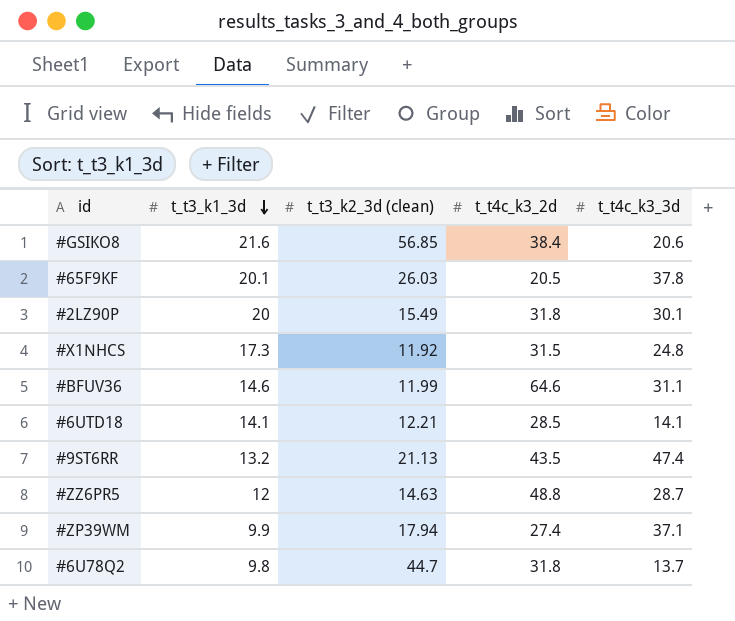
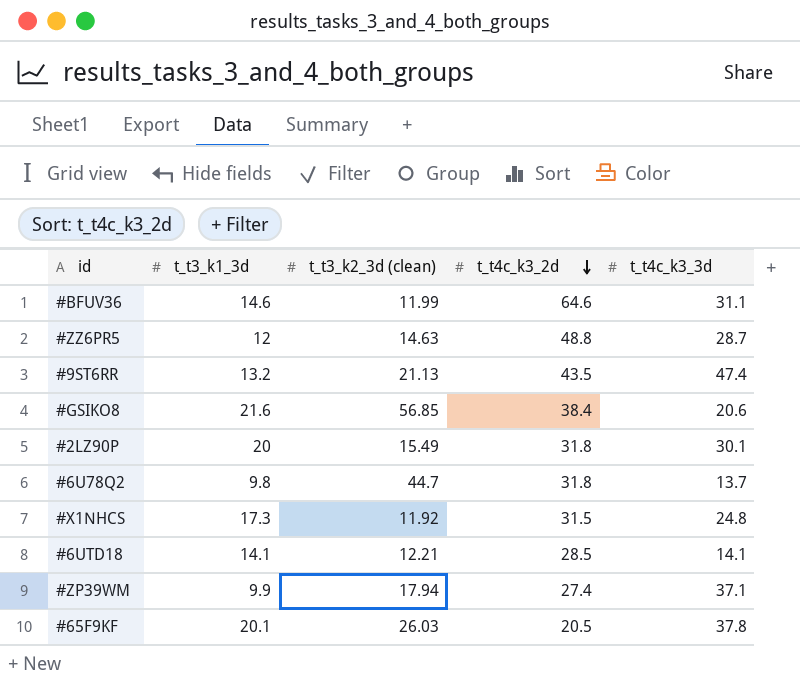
row order: t_t3_k1_3d descending -> t_t4c_k3_2d descending

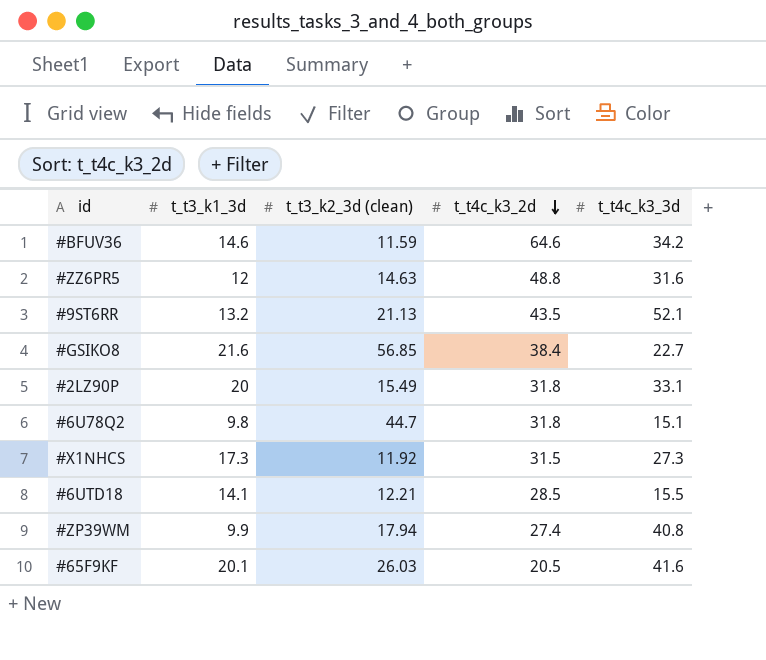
#BFUV36 | t_t3_k2_3d (clean): 11.99 -> 11.59
#BFUV36 | t_t4c_k3_3d: 31.1 -> 34.2
#ZZ6PR5 | t_t4c_k3_3d: 28.7 -> 31.6
#9ST6RR | t_t4c_k3_3d: 47.4 -> 52.1
#GSIKO8 | t_t4c_k3_3d: 20.6 -> 22.7
#2LZ90P | t_t4c_k3_3d: 30.1 -> 33.1
#6U78Q2 | t_t4c_k3_3d: 13.7 -> 15.1
#X1NHCS | t_t4c_k3_3d: 24.8 -> 27.3
#6UTD18 | t_t4c_k3_3d: 14.1 -> 15.5
#ZP39WM | t_t4c_k3_3d: 37.1 -> 40.8
#65F9KF | t_t4c_k3_3d: 37.8 -> 41.6

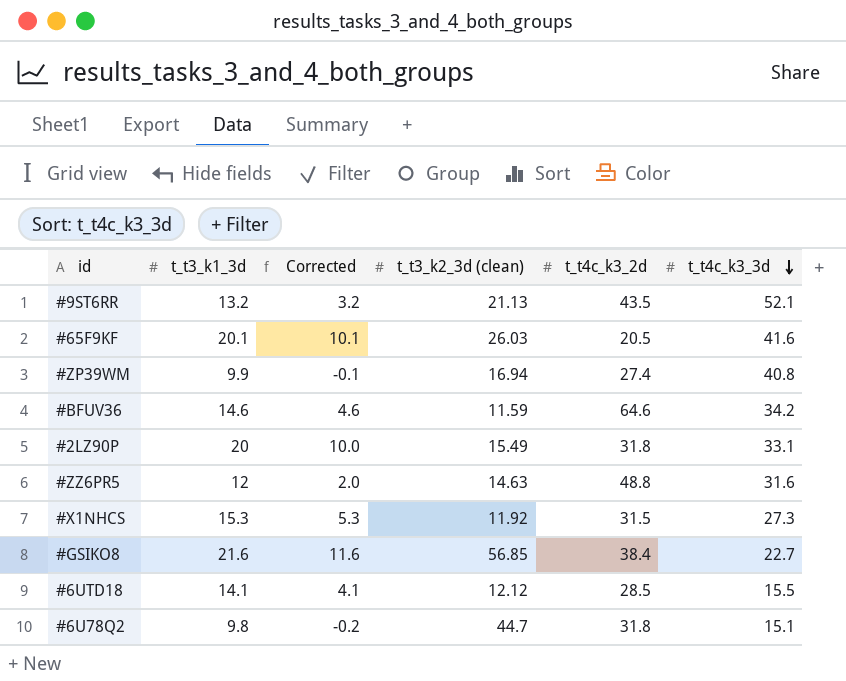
row order: t_t4c_k3_2d descending -> t_t4c_k3_3d descending
column Corrected | formula: none -> [t_t3_k1_3d] - 10
#ZP39WM | t_t3_k2_3d (clean): 17.94 -> 16.94
#X1NHCS | t_t3_k1_3d: 17.3 -> 15.3
#6UTD18 | t_t3_k2_3d (clean): 12.21 -> 12.12

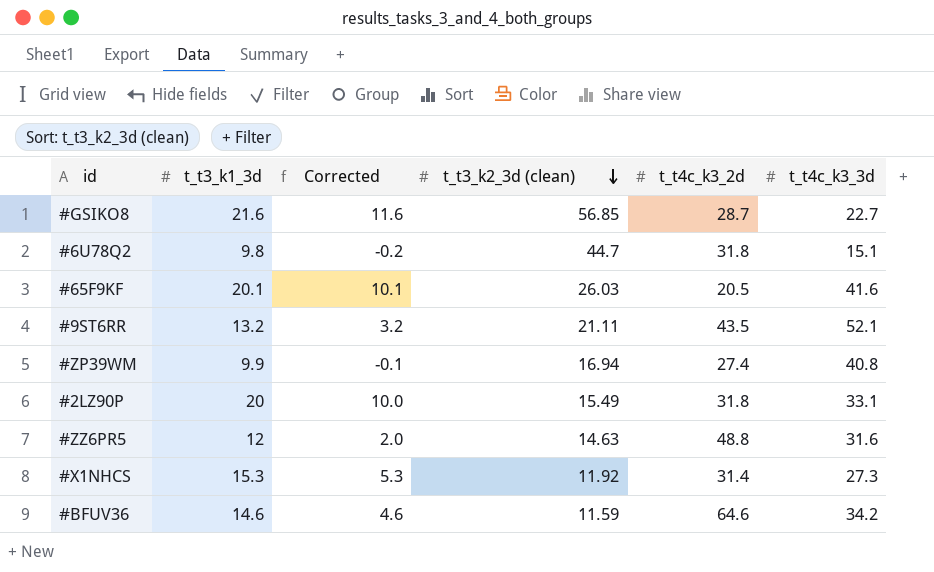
row order: t_t4c_k3_3d descending -> t_t3_k2_3d (clean) descending
row #6UTD18: 14.1 | 4.1 | 12.12 | 28.5 | 15.5 -> none
#GSIKO8 | t_t4c_k3_2d: 38.4 -> 28.7
#9ST6RR | t_t3_k2_3d (clean): 21.13 -> 21.11
#X1NHCS | t_t4c_k3_2d: 31.5 -> 31.4

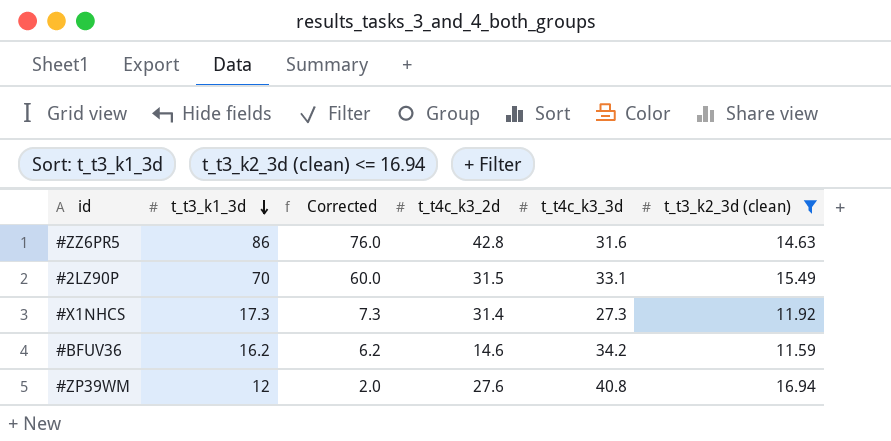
filter: none -> t_t3_k2_3d (clean) <= 16.94
row order: t_t3_k2_3d (clean) descending -> t_t3_k1_3d descending
column t_t3_k2_3d (clean) | position: 4 -> 6
#ZZ6PR5 | t_t3_k1_3d: 12 -> 86
#ZZ6PR5 | Corrected: 2.0 -> 76.0
#ZZ6PR5 | t_t4c_k3_2d: 48.8 -> 42.8
#2LZ90P | t_t3_k1_3d: 20 -> 70
#2LZ90P | Corrected: 10.0 -> 60.0
#2LZ90P | t_t4c_k3_2d: 31.8 -> 31.5
#X1NHCS | t_t3_k1_3d: 15.3 -> 17.3
#X1NHCS | Corrected: 5.3 -> 7.3
#BFUV36 | t_t3_k1_3d: 14.6 -> 16.2
#BFUV36 | Corrected: 4.6 -> 6.2
#BFUV36 | t_t4c_k3_2d: 64.6 -> 14.6
#ZP39WM | t_t3_k1_3d: 9.9 -> 12
#ZP39WM | Corrected: -0.1 -> 2.0
#ZP39WM | t_t4c_k3_2d: 27.4 -> 27.6

